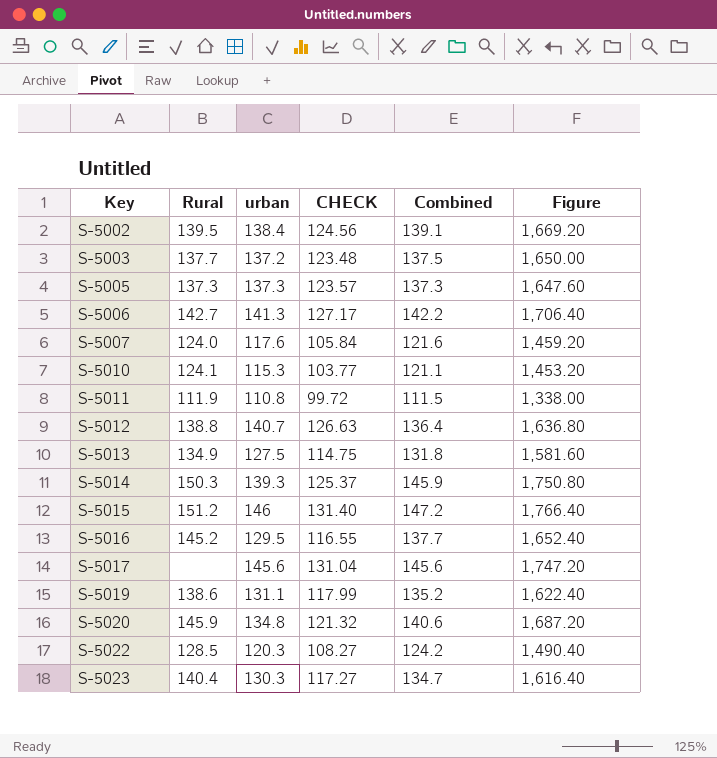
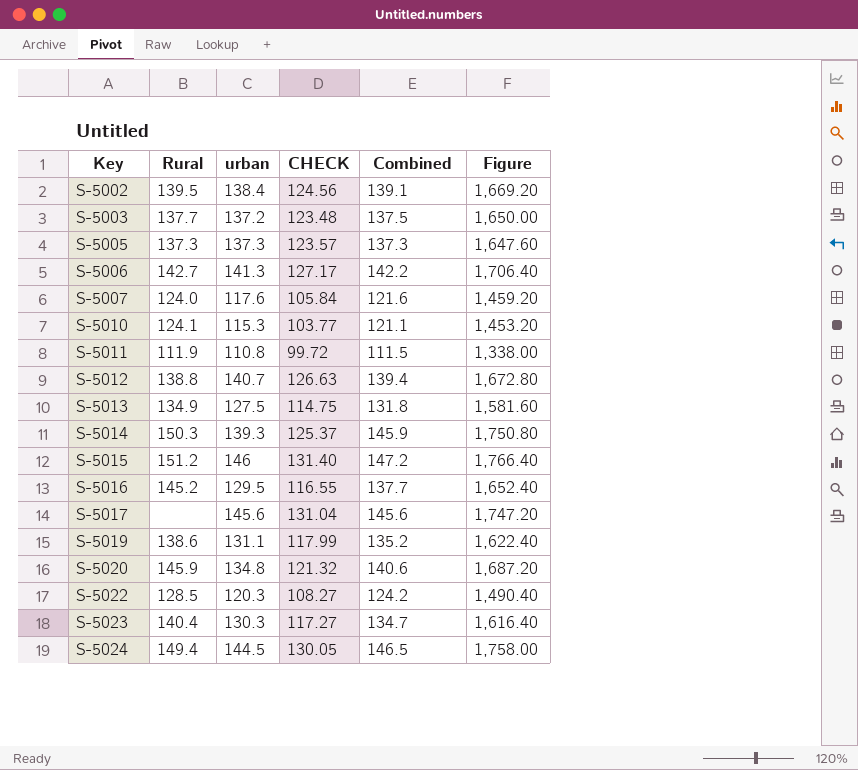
S-5012 | Combined: 136.4 -> 139.4
S-5012 | Figure: 1,636.80 -> 1,672.80
row S-5024: none -> 149.4 | 144.5 | 130.05 | 146.5 | 1,758.00

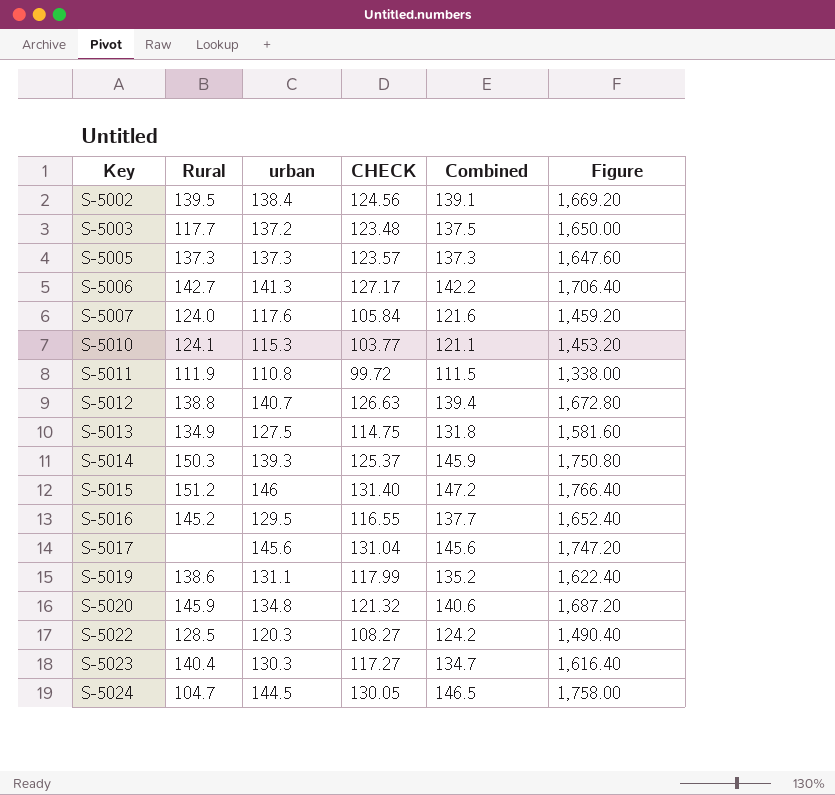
S-5003 | Rural: 137.7 -> 117.7
S-5024 | Rural: 149.4 -> 104.7

